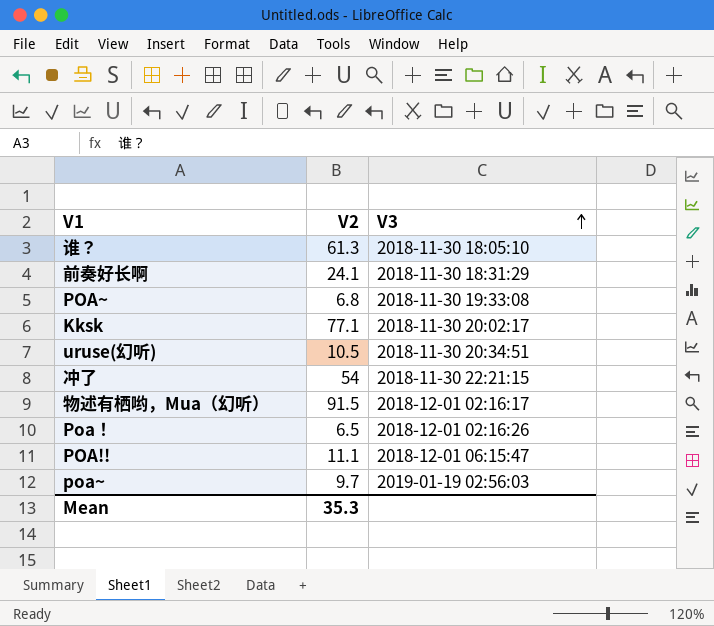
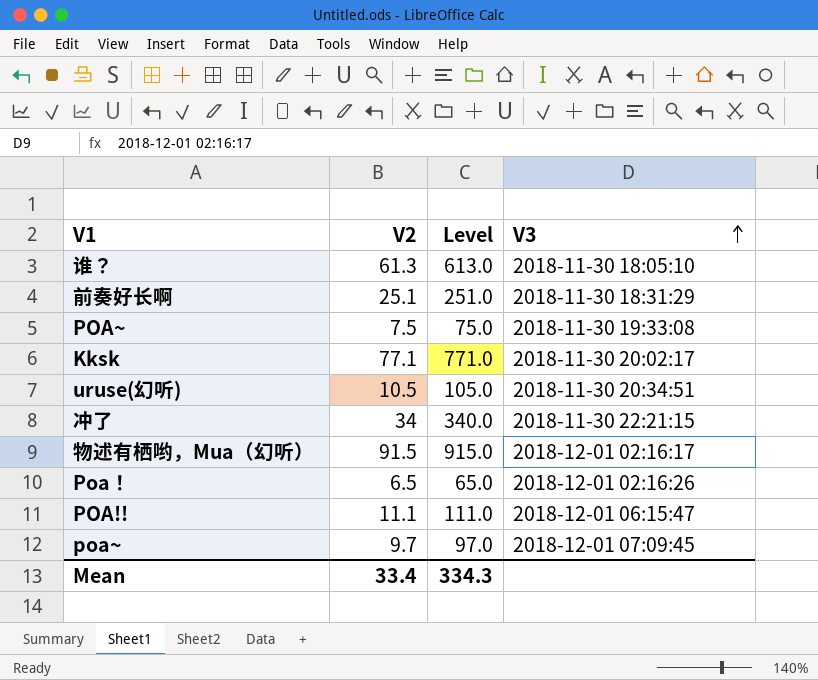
column Level | formula: none -> [V2] * 10
前奏好长啊 | V2: 24.1 -> 25.1
POA~ | V2: 6.8 -> 7.5
冲了 | V2: 54 -> 34
poa~ | V3: 2019-01-19 02:56:03 -> 2018-12-01 07:09:45
Mean | V2: 35.3 -> 33.4

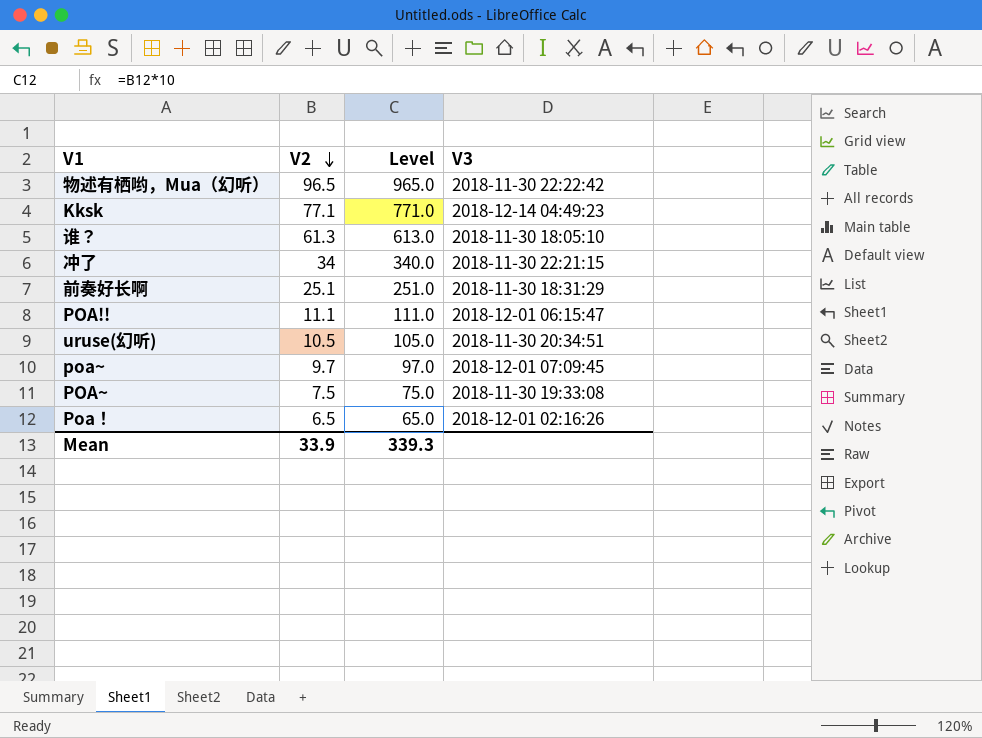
row order: V3 ascending -> V2 descending
物述有栖哟，Mua（幻听） | V2: 91.5 -> 96.5
物述有栖哟，Mua（幻听） | Level: 915.0 -> 965.0
物述有栖哟，Mua（幻听） | V3: 2018-12-01 02:16:17 -> 2018-11-30 22:22:42
Kksk | V3: 2018-11-30 20:02:17 -> 2018-12-14 04:49:23
Mean | V2: 33.4 -> 33.9
Mean | Level: 334.3 -> 339.3

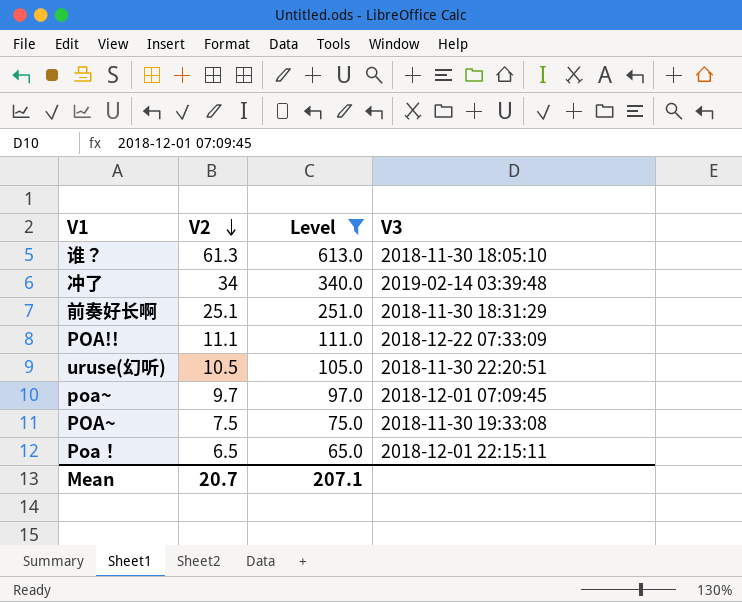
filter: none -> Level <= 613.0
冲了 | V3: 2018-11-30 22:21:15 -> 2019-02-14 03:39:48
POA!! | V3: 2018-12-01 06:15:47 -> 2018-12-22 07:33:09
uruse(幻听) | V3: 2018-11-30 20:34:51 -> 2018-11-30 22:20:51
Poa！ | V3: 2018-12-01 02:16:26 -> 2018-12-01 22:15:11
Mean | V2: 33.9 -> 20.7
Mean | Level: 339.3 -> 207.1

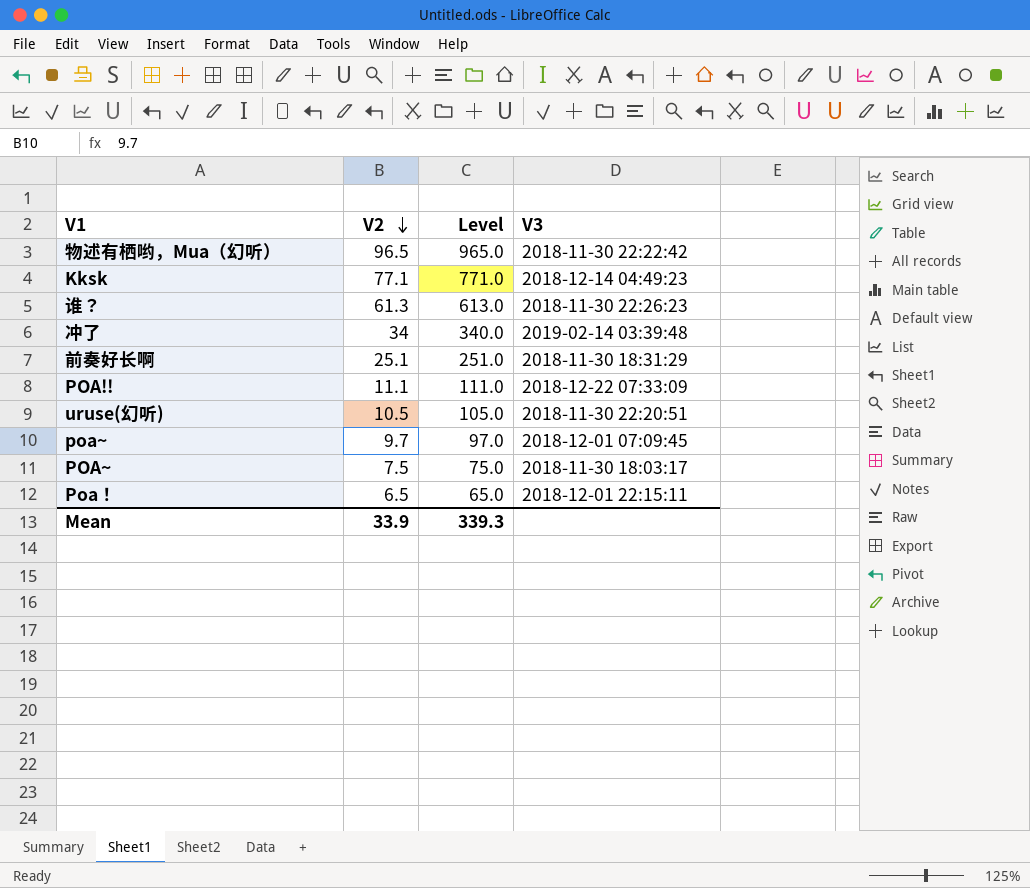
filter: Level <= 613.0 -> none
谁？ | V3: 2018-11-30 18:05:10 -> 2018-11-30 22:26:23
POA~ | V3: 2018-11-30 19:33:08 -> 2018-11-30 18:03:17
Mean | V2: 20.7 -> 33.9
Mean | Level: 207.1 -> 339.3

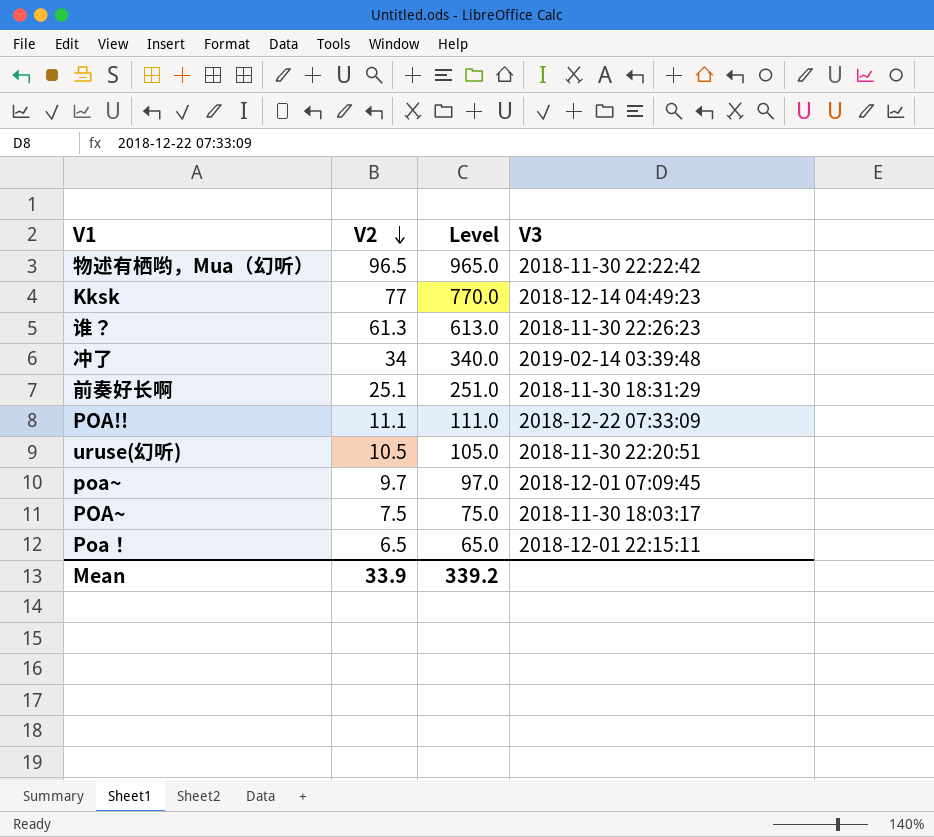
Kksk | V2: 77.1 -> 77
Kksk | Level: 771.0 -> 770.0
Mean | Level: 339.3 -> 339.2

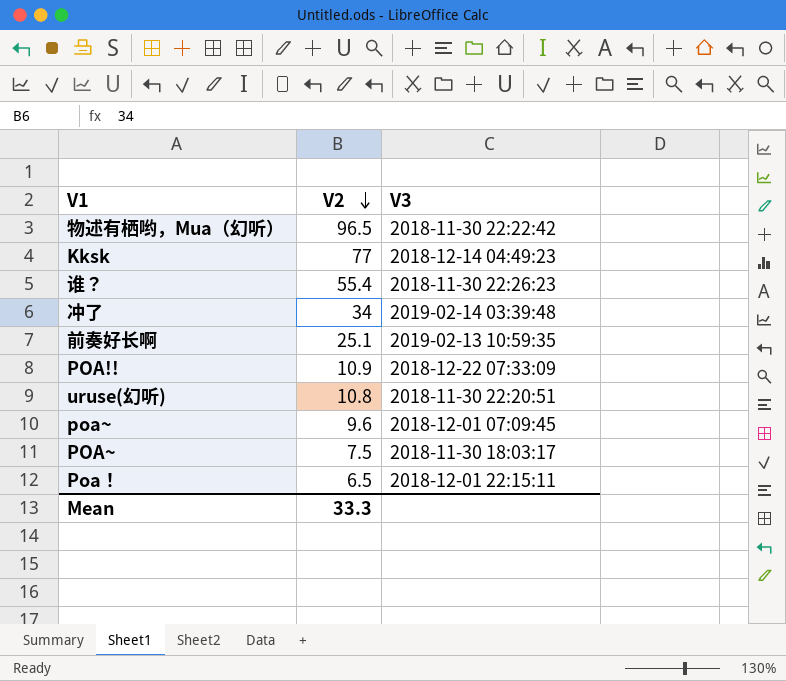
column Level | formula: [V2] * 10 -> none
谁？ | V2: 61.3 -> 55.4
前奏好长啊 | V3: 2018-11-30 18:31:29 -> 2019-02-13 10:59:35
POA!! | V2: 11.1 -> 10.9
uruse(幻听) | V2: 10.5 -> 10.8
poa~ | V2: 9.7 -> 9.6
Mean | V2: 33.9 -> 33.3

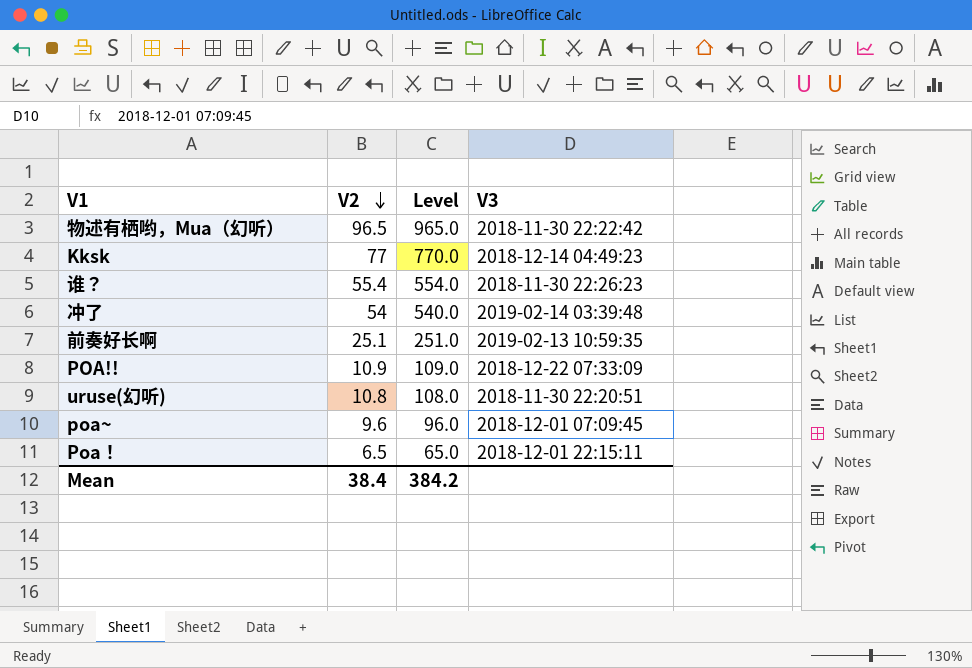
column Level | formula: none -> [V2] * 10
row POA~: 7.5 | 2018-11-30 18:03:17 -> none
冲了 | V2: 34 -> 54
Mean | V2: 33.3 -> 38.4

